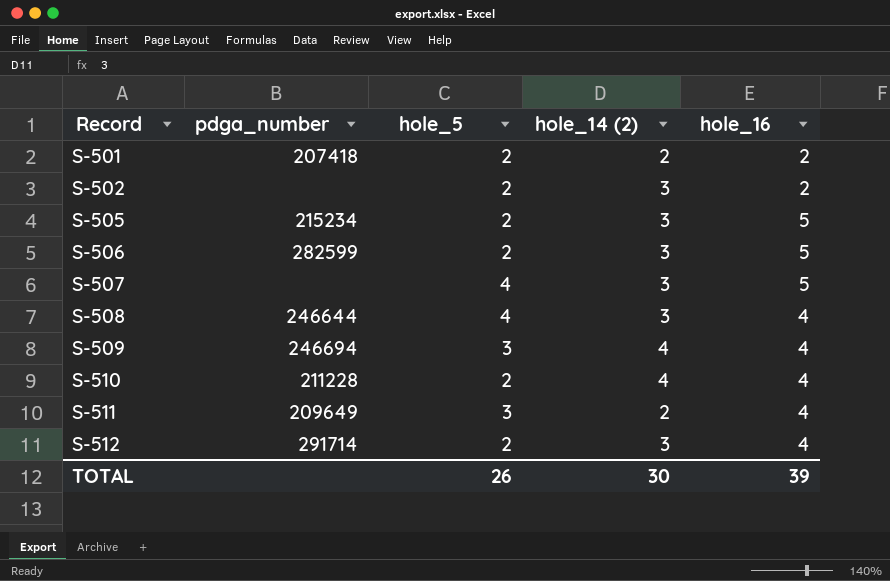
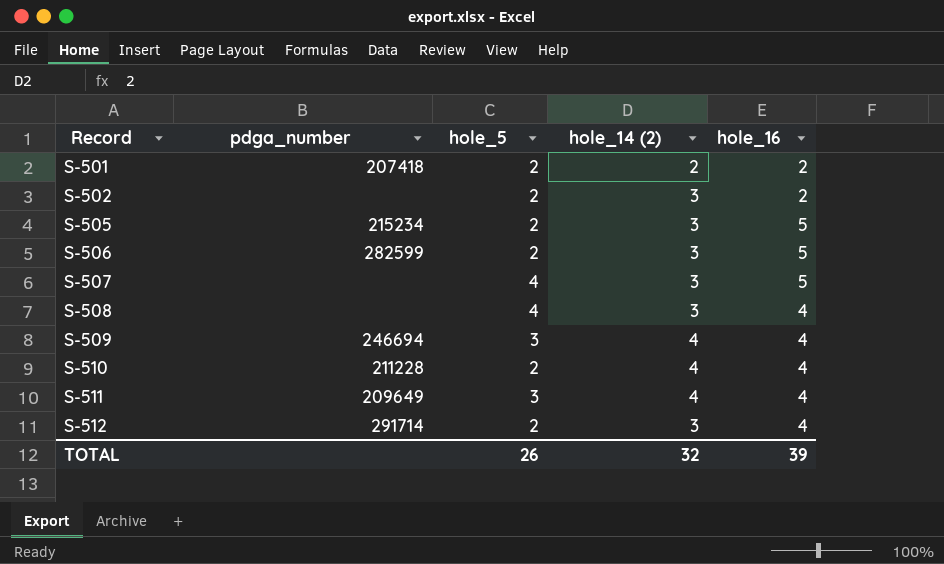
S-508 | pdga_number: 246644 -> none
S-511 | hole_14 (2): 2 -> 4
TOTAL | hole_14 (2): 30 -> 32

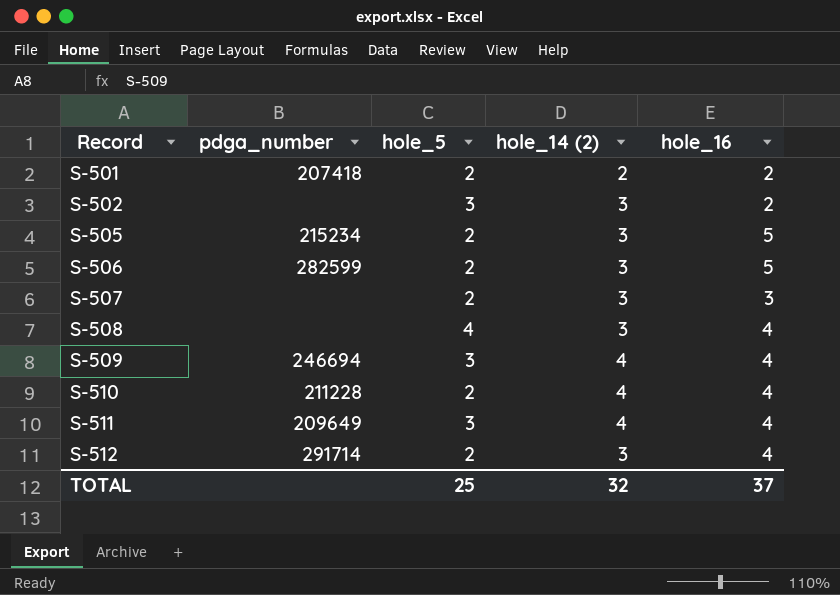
S-502 | hole_5: 2 -> 3
S-507 | hole_5: 4 -> 2
S-507 | hole_16: 5 -> 3
TOTAL | hole_5: 26 -> 25
TOTAL | hole_16: 39 -> 37

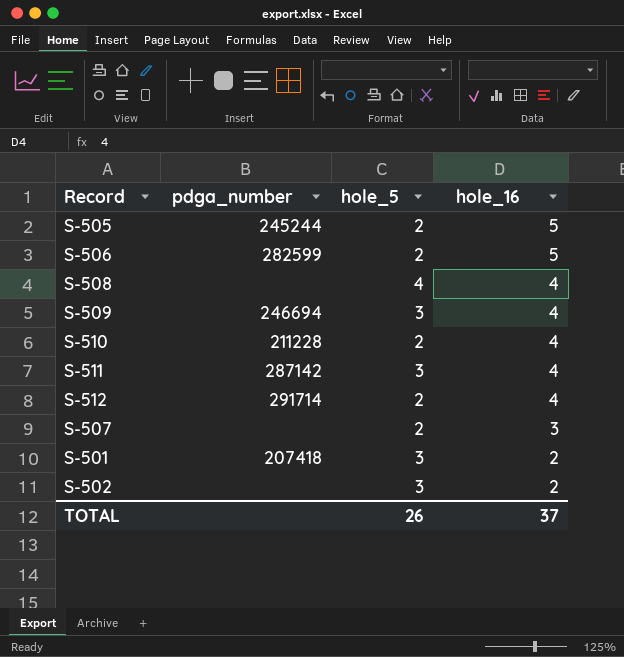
row order: Record ascending -> hole_16 descending
column hole_14 (2) | position: 4 -> none
S-505 | pdga_number: 215234 -> 245244
S-511 | pdga_number: 209649 -> 287142
S-501 | hole_5: 2 -> 3
TOTAL | hole_5: 25 -> 26

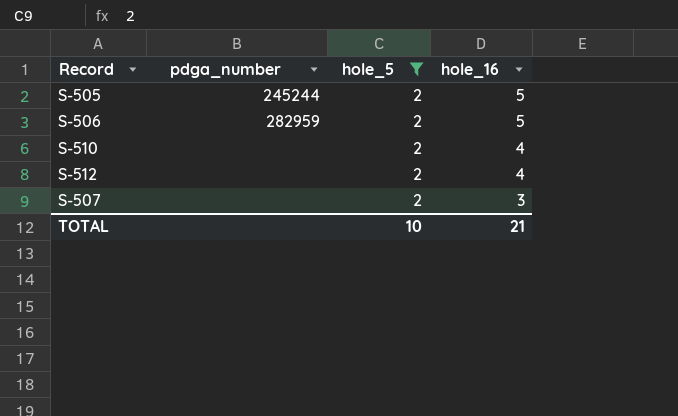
filter: none -> hole_5 = 2
S-506 | pdga_number: 282599 -> 282959
S-510 | pdga_number: 211228 -> none
S-512 | pdga_number: 291714 -> none
TOTAL | hole_5: 26 -> 10
TOTAL | hole_16: 37 -> 21

